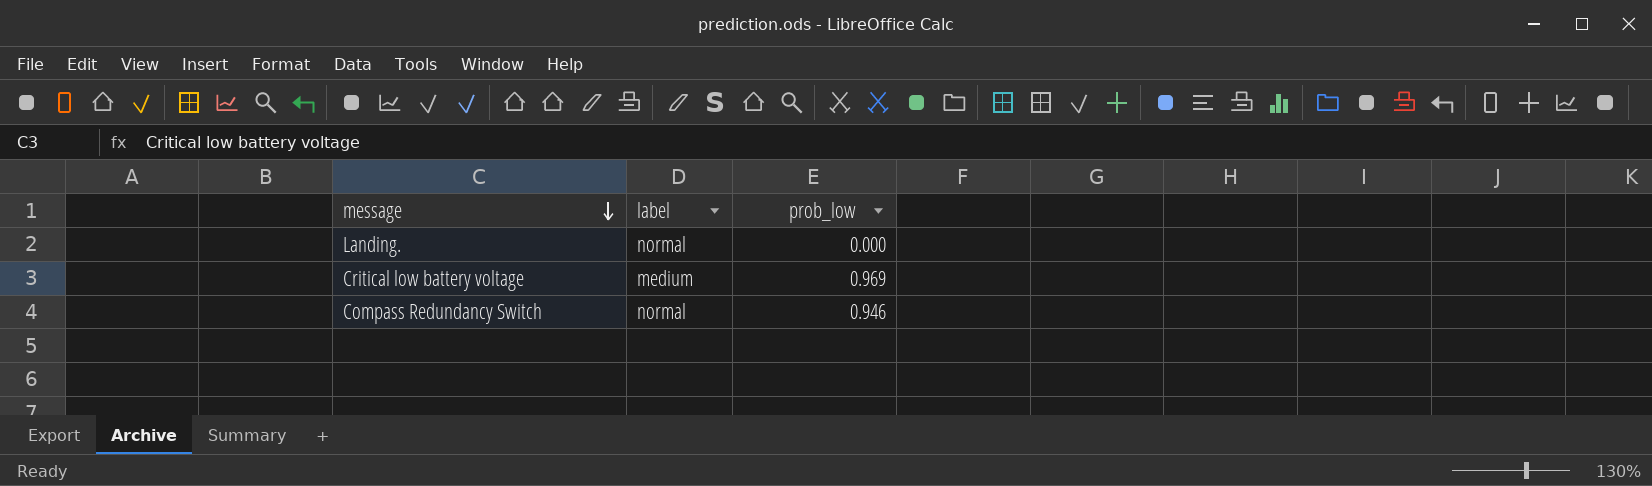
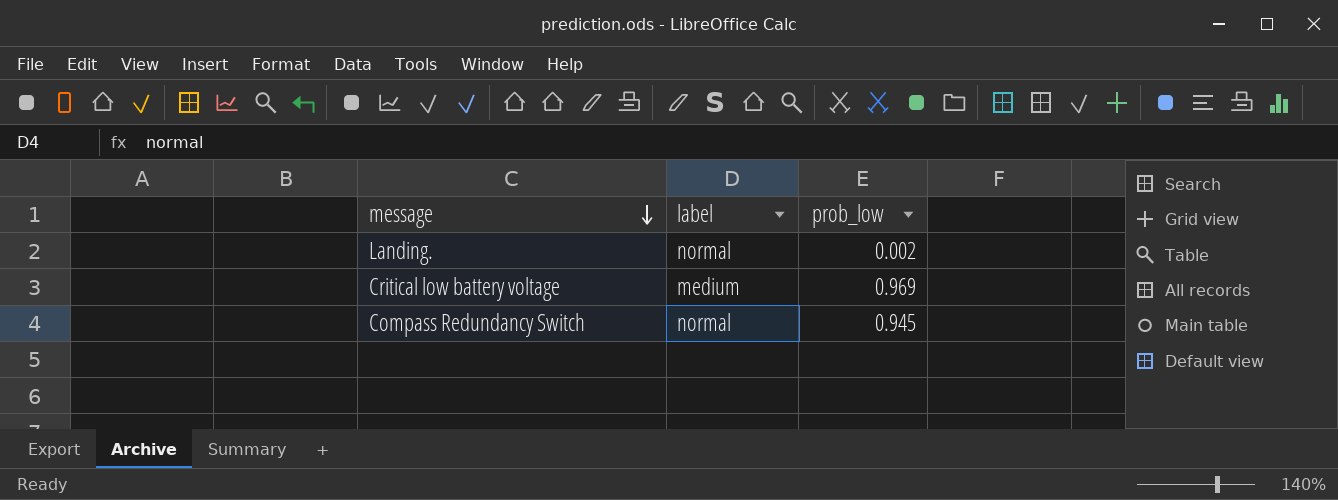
Landing. | prob_low: 0.000 -> 0.002
Compass Redundancy Switch | prob_low: 0.946 -> 0.945

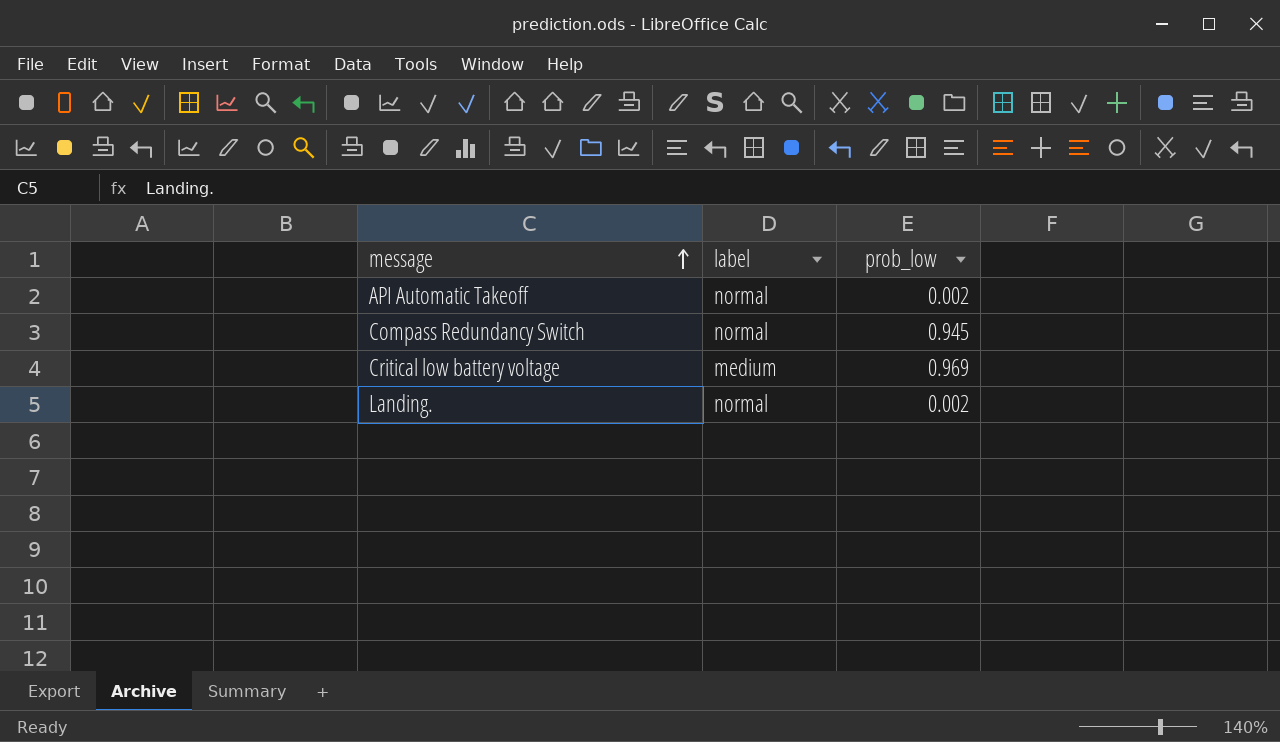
row order: message descending -> message ascending
row API Automatic Takeoff: none -> normal | 0.002

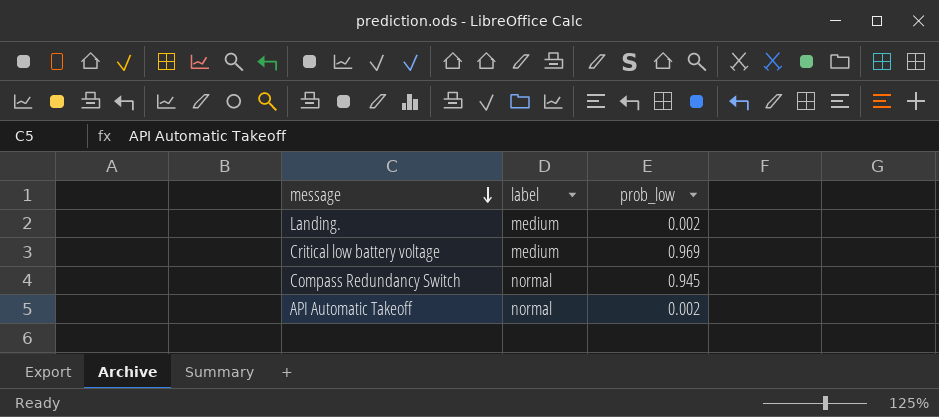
row order: message ascending -> message descending
Landing. | label: normal -> medium

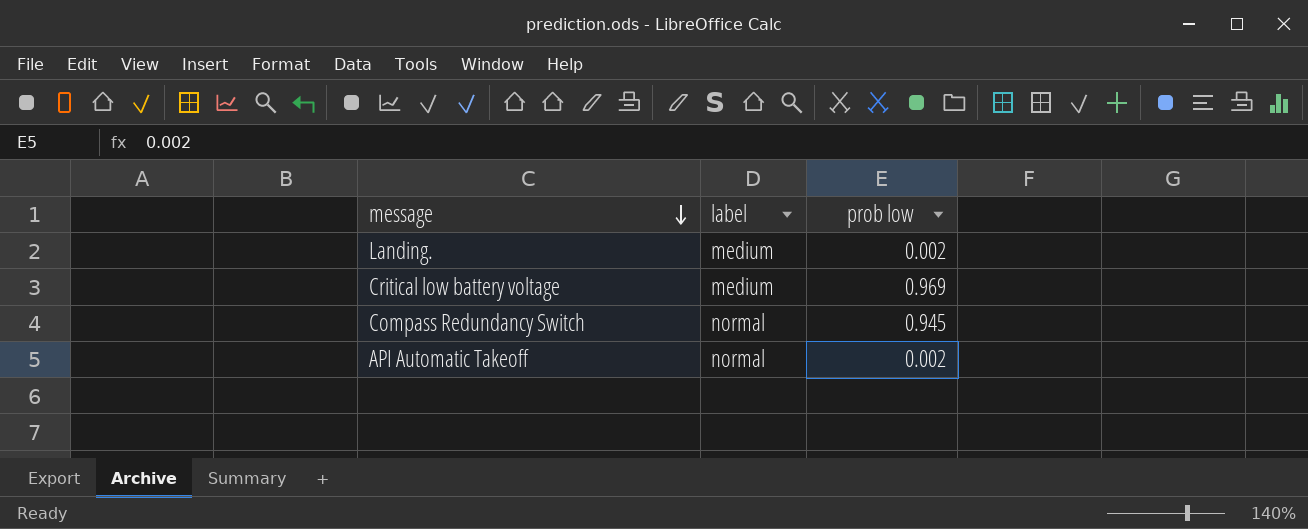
column name: prob_low -> prob low

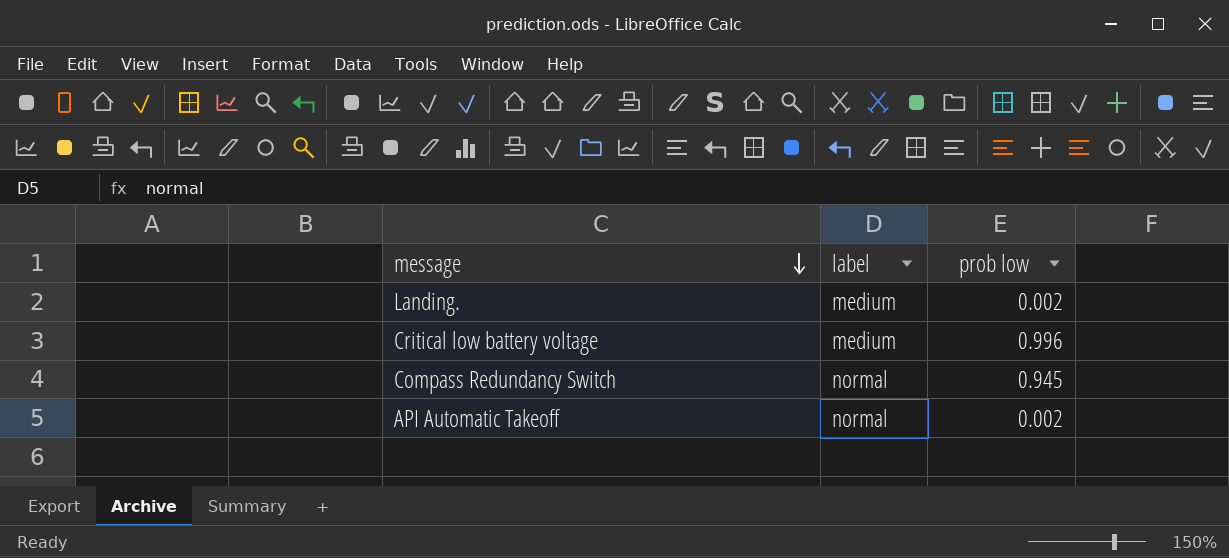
Critical low battery voltage | prob low: 0.969 -> 0.996

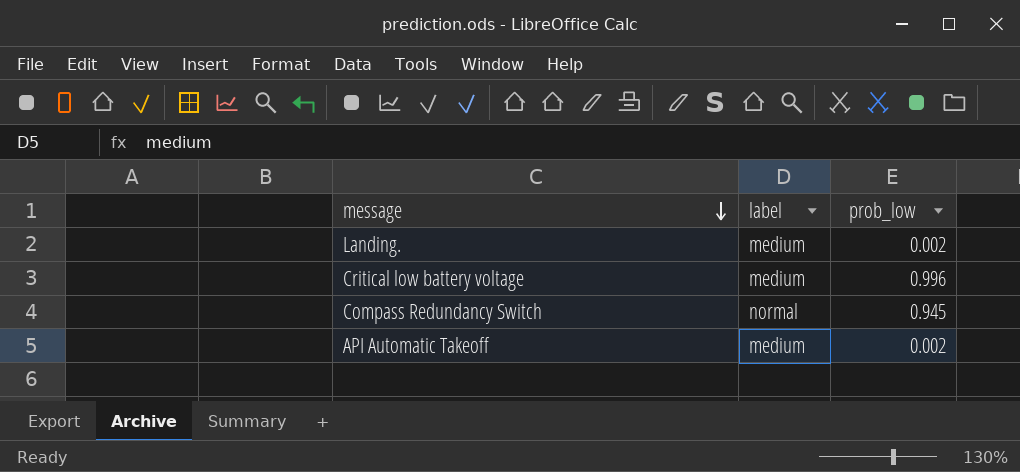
column name: prob low -> prob_low
API Automatic Takeoff | label: normal -> medium

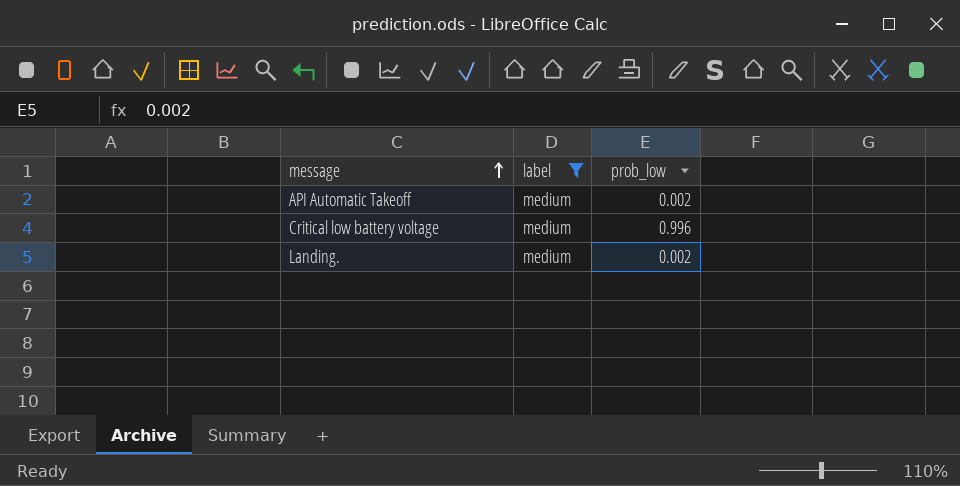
filter: none -> label = medium
row order: message descending -> message ascending

